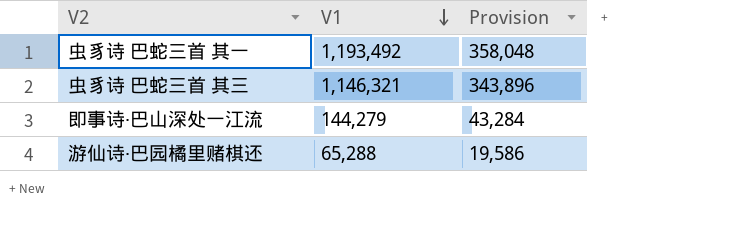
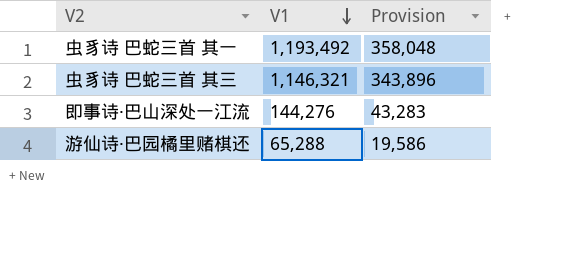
即事诗·巴山深处一江流 | V1: 144,279 -> 144,276
即事诗·巴山深处一江流 | Provision: 43,284 -> 43,283

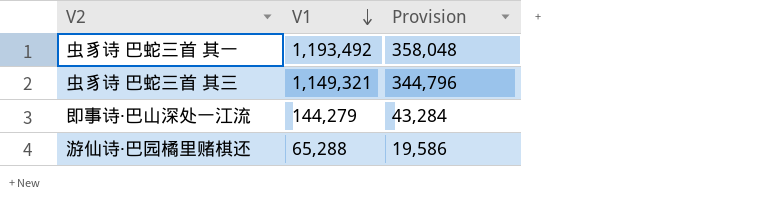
虫豸诗 巴蛇三首 其三 | V1: 1,146,321 -> 1,149,321
虫豸诗 巴蛇三首 其三 | Provision: 343,896 -> 344,796
即事诗·巴山深处一江流 | V1: 144,276 -> 144,279
即事诗·巴山深处一江流 | Provision: 43,283 -> 43,284

